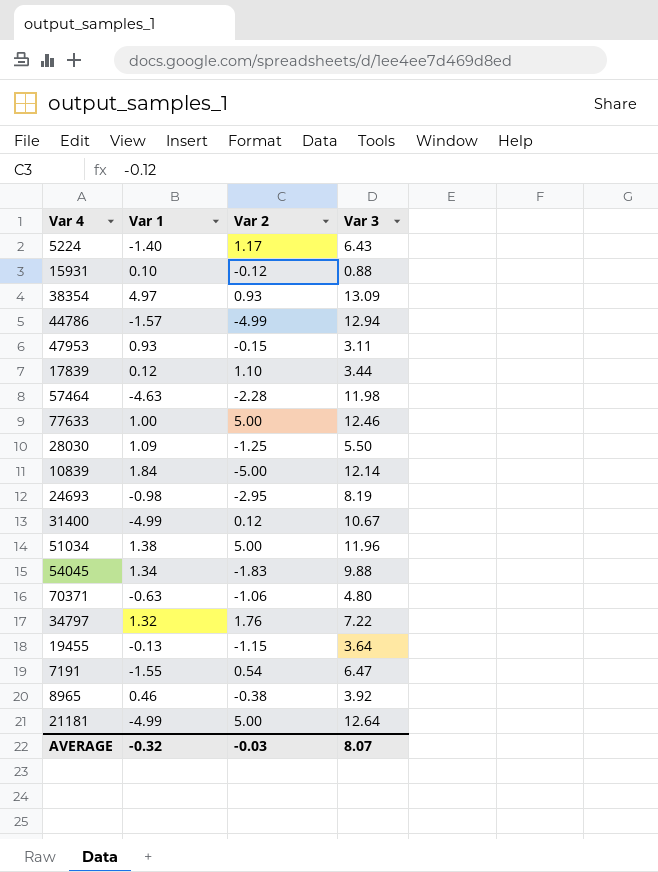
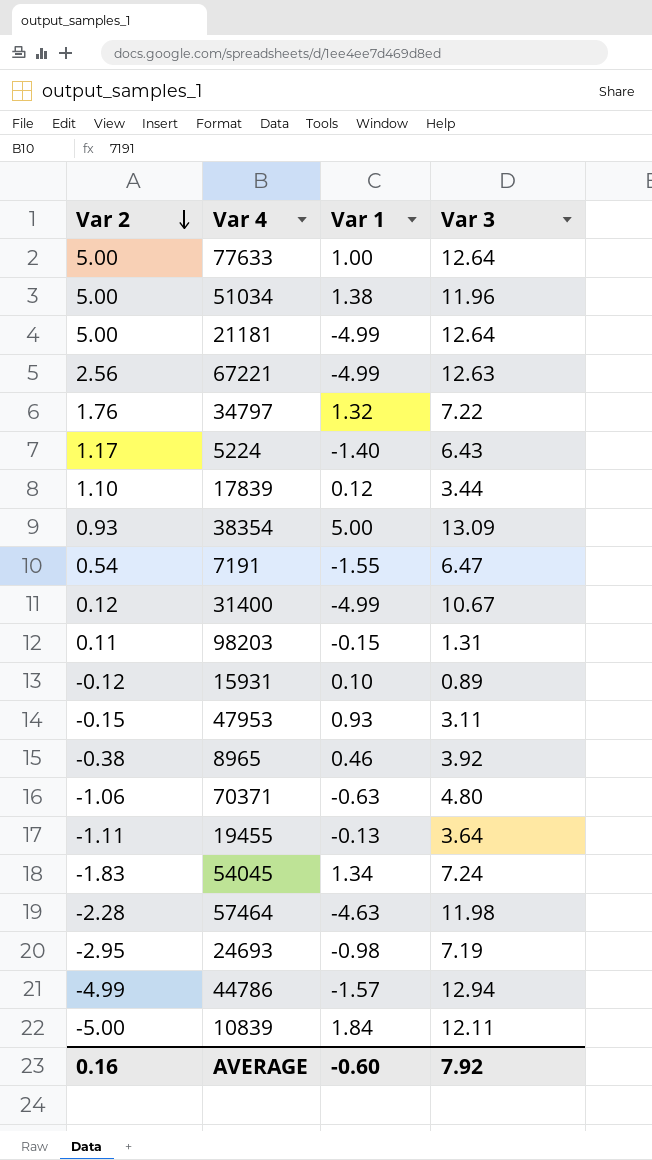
row order: none -> Var 2 descending
column Var 2 | position: 3 -> 1
row 28030: 1.09 | -1.25 | 5.50 -> none
77633 | Var 3: 12.46 -> 12.64
row 67221: none -> 2.56 | -4.99 | 12.63
38354 | Var 1: 4.97 -> 5.00
row 98203: none -> 0.11 | -0.15 | 1.31
15931 | Var 3: 0.88 -> 0.89
19455 | Var 2: -1.15 -> -1.11
54045 | Var 3: 9.88 -> 7.24
24693 | Var 3: 8.19 -> 7.19
10839 | Var 3: 12.14 -> 12.11
AVERAGE | Var 2: -0.03 -> 0.16
AVERAGE | Var 1: -0.32 -> -0.60
AVERAGE | Var 3: 8.07 -> 7.92

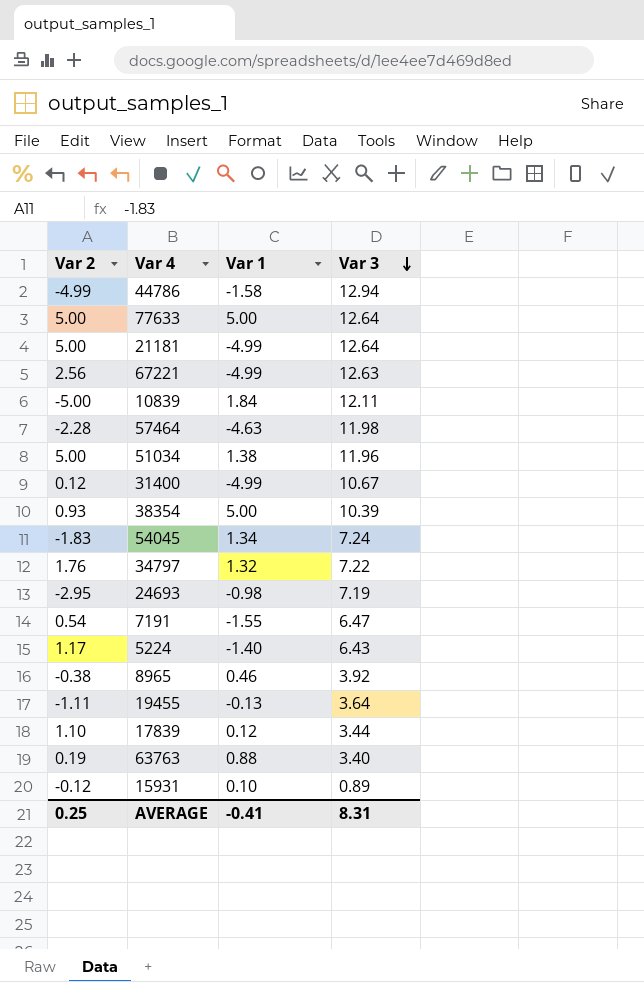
row order: Var 2 descending -> Var 3 descending
row 98203: 0.11 | -0.15 | 1.31 -> none
row 47953: -0.15 | 0.93 | 3.11 -> none
row 70371: -1.06 | -0.63 | 4.80 -> none
44786 | Var 1: -1.57 -> -1.58
77633 | Var 1: 1.00 -> 5.00
38354 | Var 3: 13.09 -> 10.39
row 63763: none -> 0.19 | 0.88 | 3.40
AVERAGE | Var 2: 0.16 -> 0.25
AVERAGE | Var 1: -0.60 -> -0.41
AVERAGE | Var 3: 7.92 -> 8.31

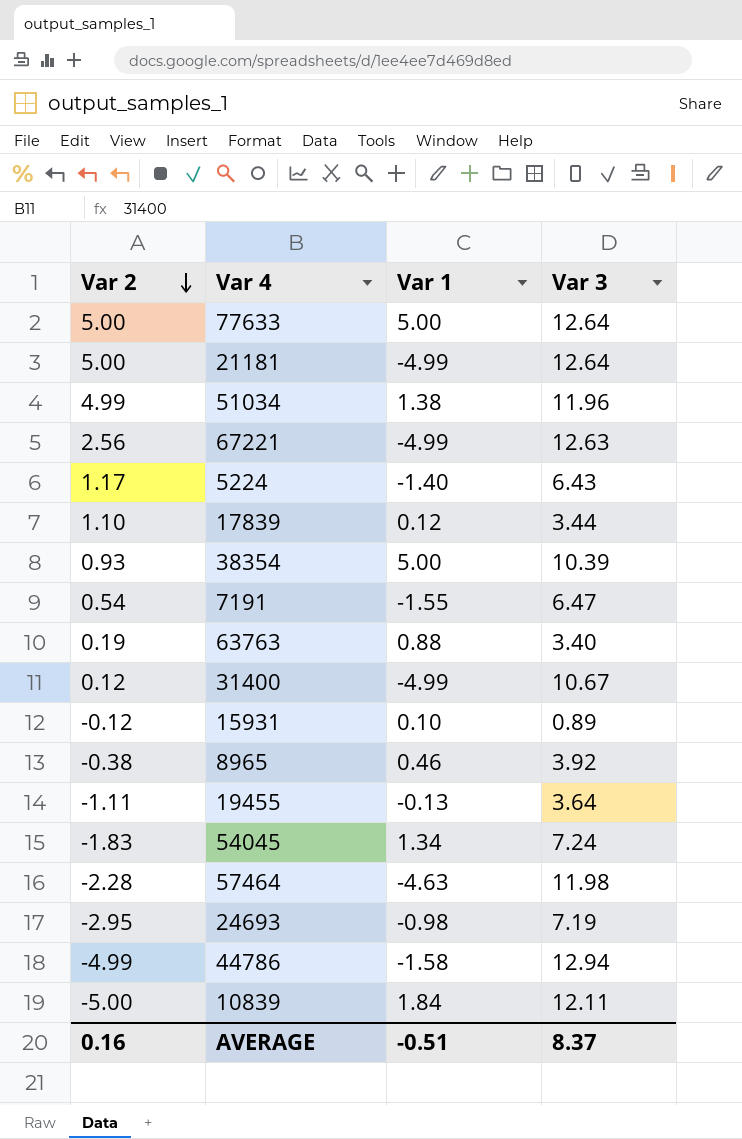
row order: Var 3 descending -> Var 2 descending
row 34797: 1.76 | 1.32 | 7.22 -> none
51034 | Var 2: 5.00 -> 4.99
AVERAGE | Var 2: 0.25 -> 0.16
AVERAGE | Var 1: -0.41 -> -0.51
AVERAGE | Var 3: 8.31 -> 8.37

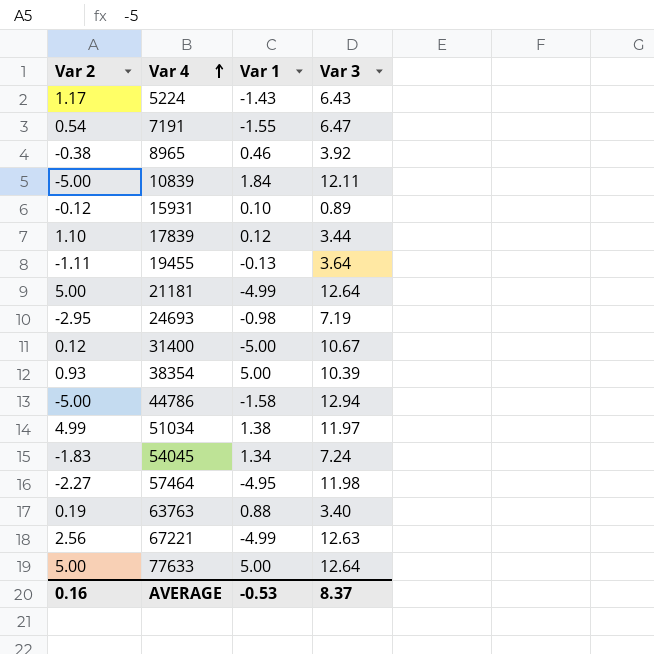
row order: Var 2 descending -> Var 4 ascending
5224 | Var 1: -1.40 -> -1.43
31400 | Var 1: -4.99 -> -5.00
44786 | Var 2: -4.99 -> -5.00
51034 | Var 3: 11.96 -> 11.97
57464 | Var 2: -2.28 -> -2.27
57464 | Var 1: -4.63 -> -4.95
AVERAGE | Var 1: -0.51 -> -0.53

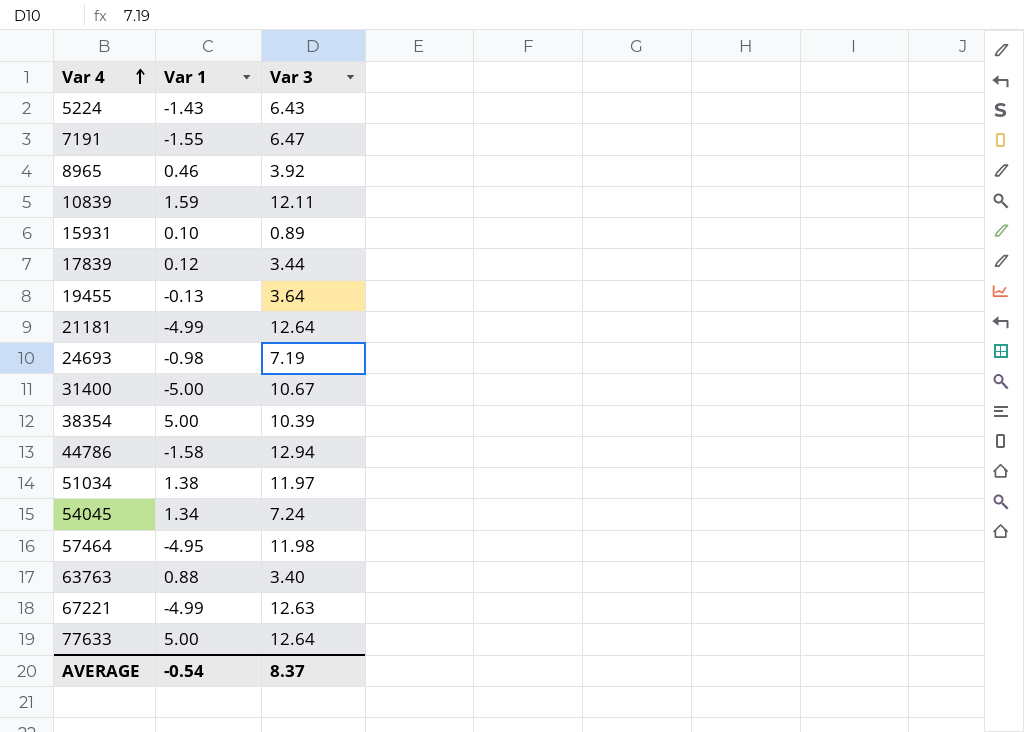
column Var 2 | position: 1 -> none
10839 | Var 1: 1.84 -> 1.59
AVERAGE | Var 1: -0.53 -> -0.54

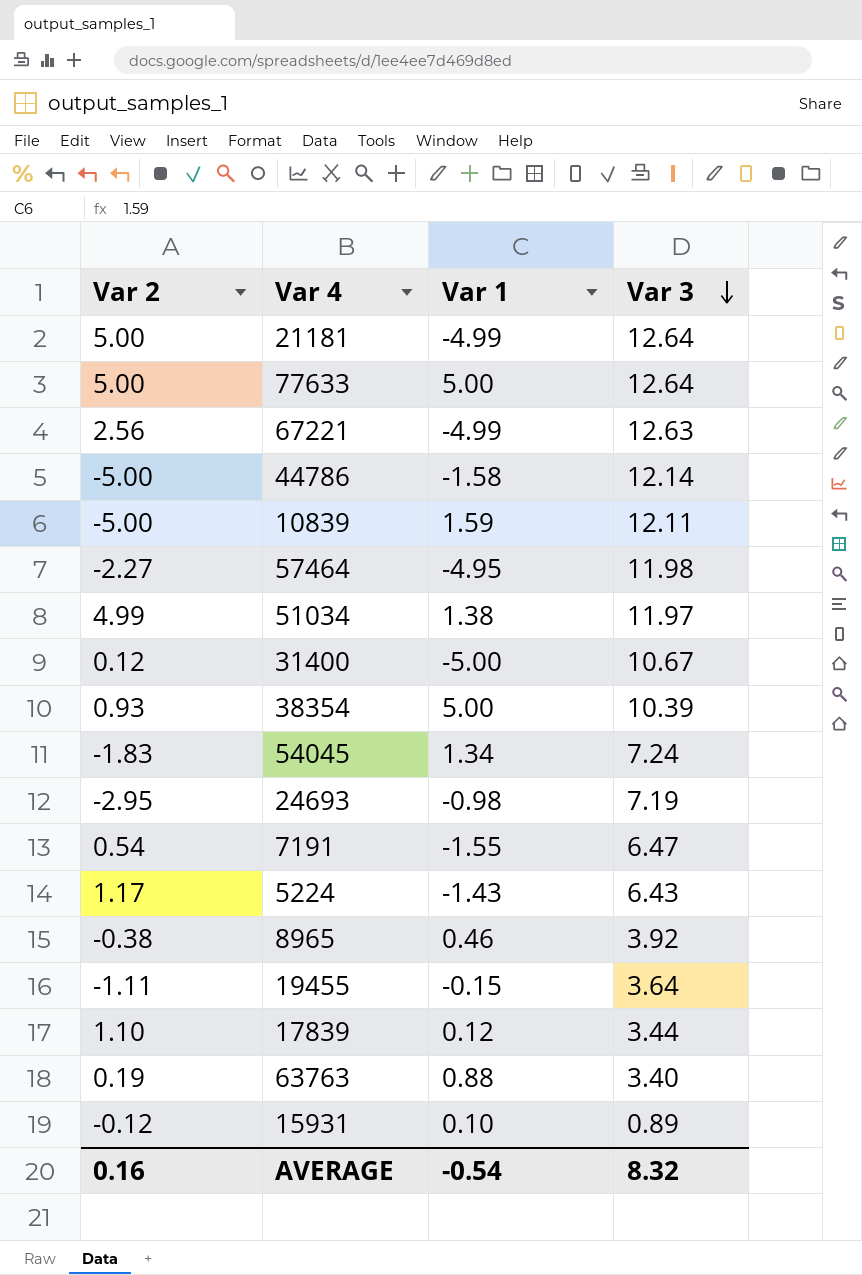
row order: Var 4 ascending -> Var 3 descending
column Var 2 | position: none -> 1
44786 | Var 3: 12.94 -> 12.14
19455 | Var 1: -0.13 -> -0.15
AVERAGE | Var 3: 8.37 -> 8.32

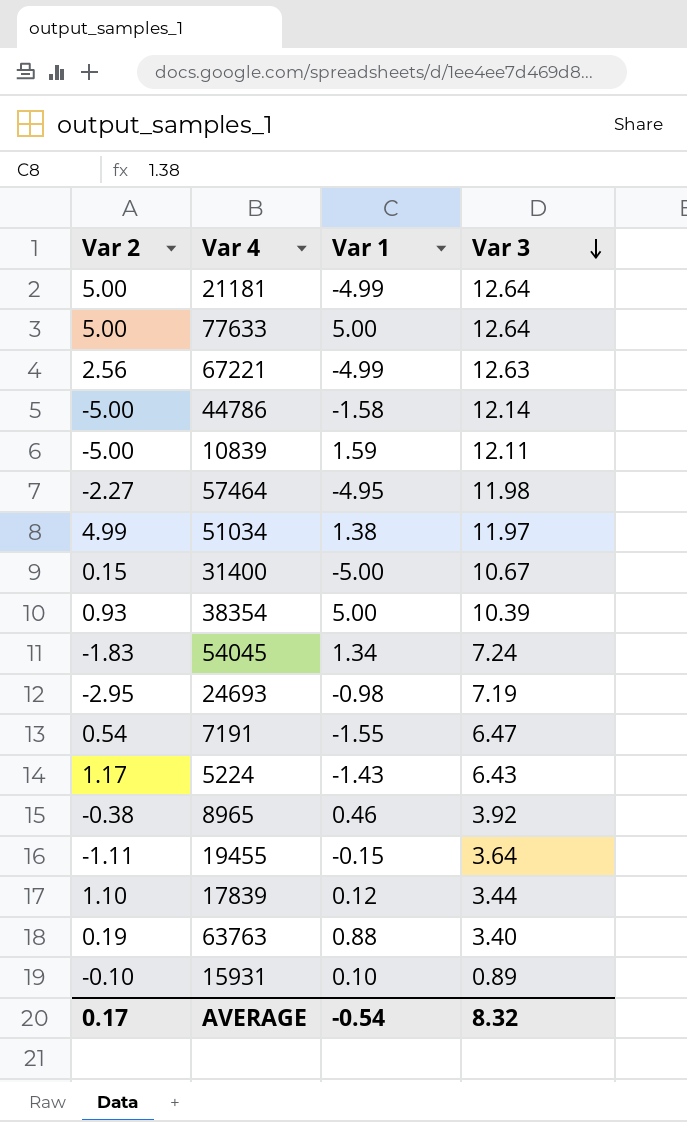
31400 | Var 2: 0.12 -> 0.15
15931 | Var 2: -0.12 -> -0.10
AVERAGE | Var 2: 0.16 -> 0.17

